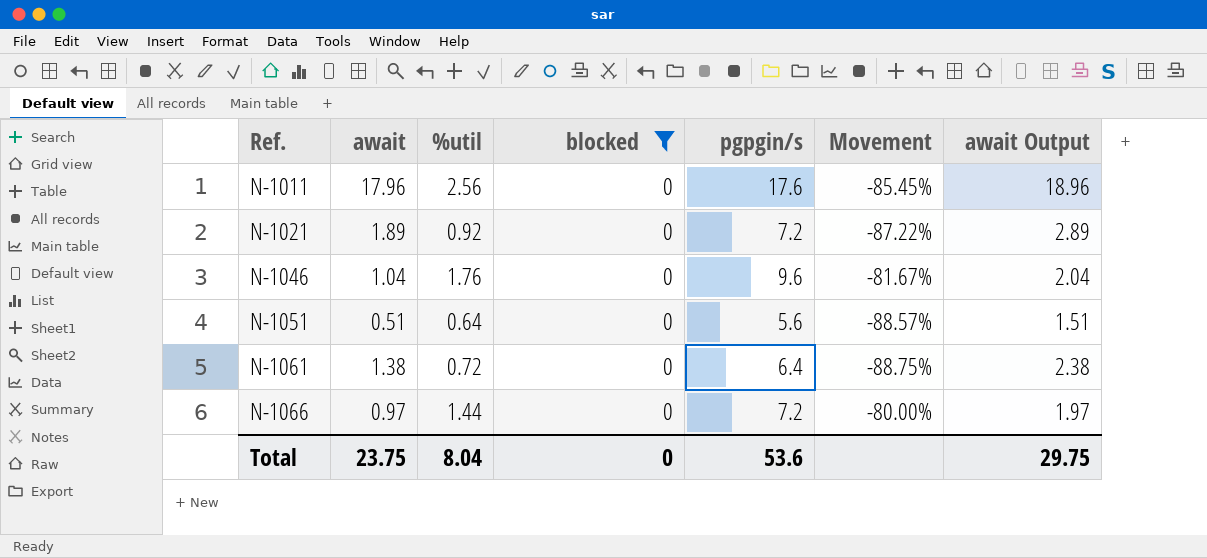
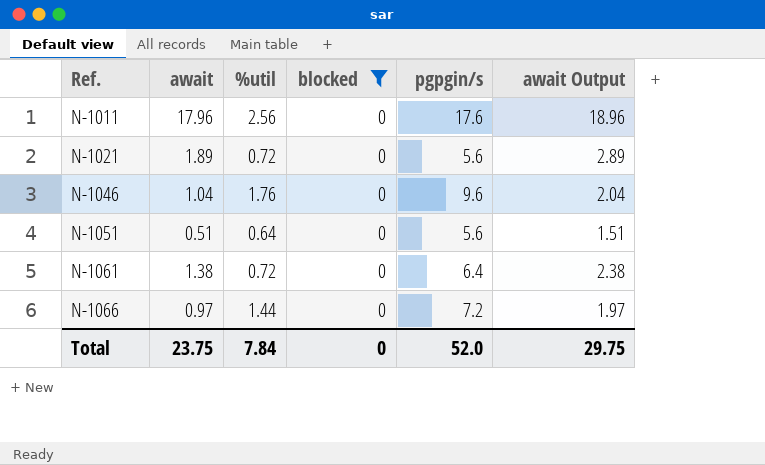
column Movement | formula: ([%util] - [pgpgin/s]) / [pgpgin/s] -> none
N-1021 | %util: 0.92 -> 0.72
N-1021 | pgpgin/s: 7.2 -> 5.6
Total | %util: 8.04 -> 7.84
Total | pgpgin/s: 53.6 -> 52.0

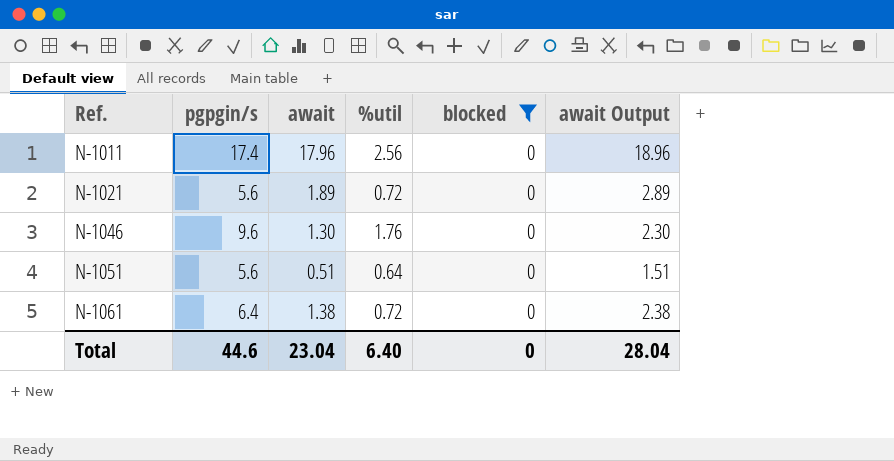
column pgpgin/s | position: 5 -> 2
row N-1066: 0.97 | 1.44 | 0 | 7.2 | 1.97 -> none
N-1011 | pgpgin/s: 17.6 -> 17.4
N-1046 | await: 1.04 -> 1.30
N-1046 | await Output: 2.04 -> 2.30
Total | pgpgin/s: 52.0 -> 44.6
Total | await: 23.75 -> 23.04
Total | %util: 7.84 -> 6.40
Total | await Output: 29.75 -> 28.04

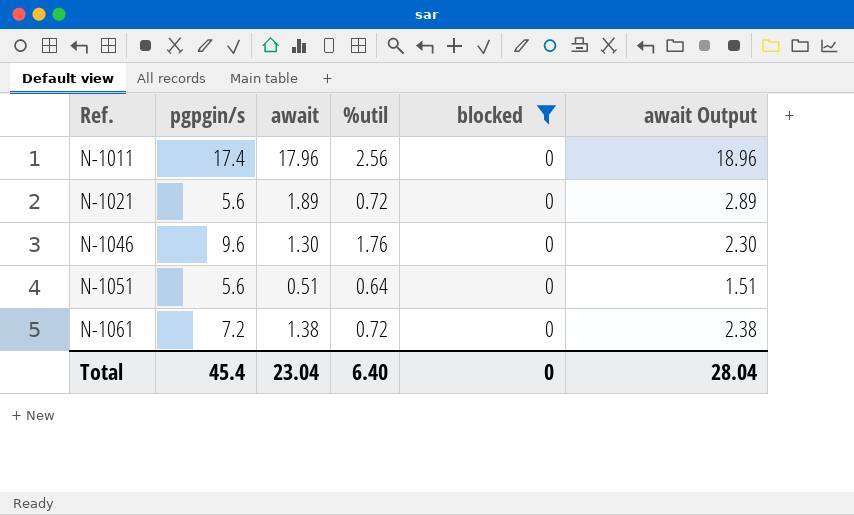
N-1061 | pgpgin/s: 6.4 -> 7.2
Total | pgpgin/s: 44.6 -> 45.4

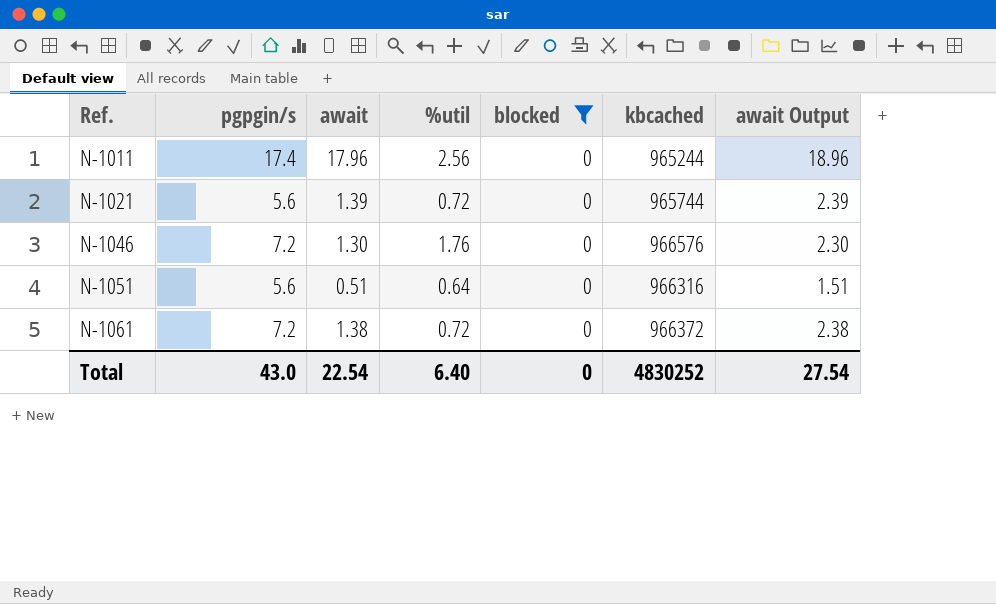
column kbcached | position: none -> 6
N-1021 | await: 1.89 -> 1.39
N-1021 | await Output: 2.89 -> 2.39
N-1046 | pgpgin/s: 9.6 -> 7.2
Total | pgpgin/s: 45.4 -> 43.0
Total | await: 23.04 -> 22.54
Total | await Output: 28.04 -> 27.54

